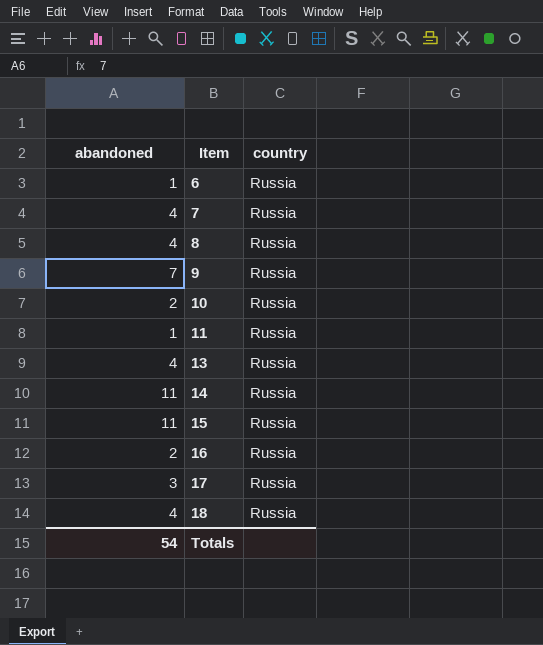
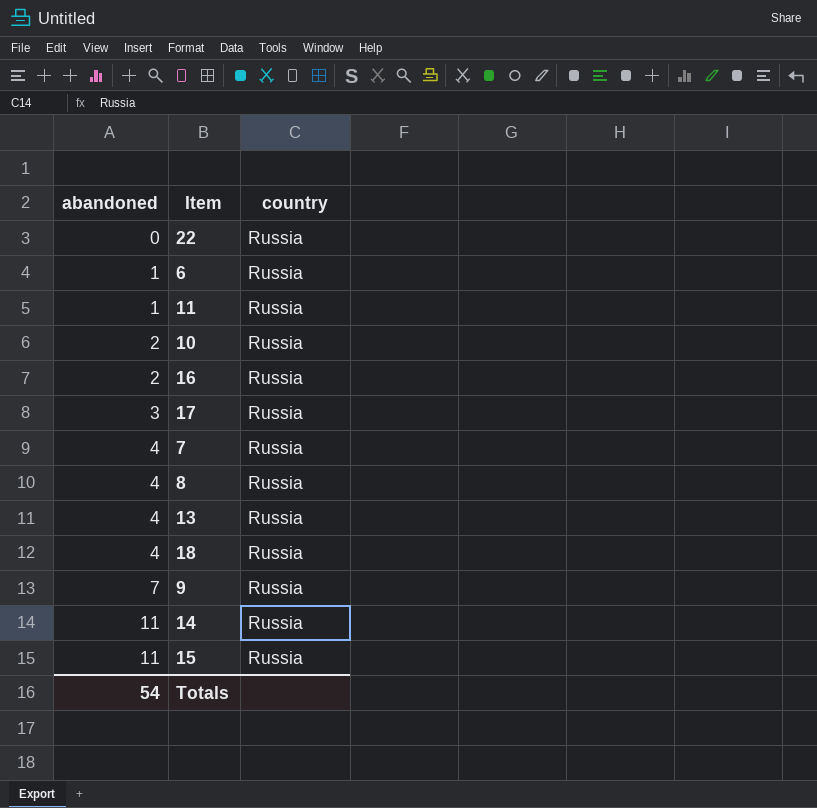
row order: Item ascending -> abandoned ascending
row 22: none -> 0 | Russia

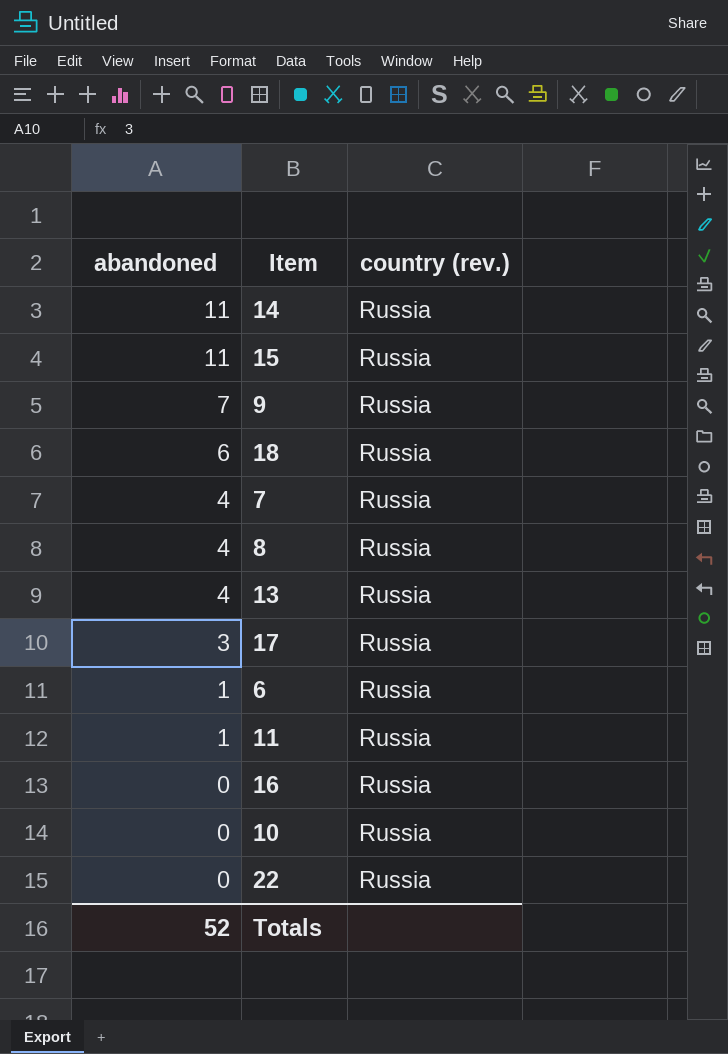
row order: abandoned ascending -> abandoned descending
column name: country -> country (rev.)
18 | abandoned: 4 -> 6
16 | abandoned: 2 -> 0
10 | abandoned: 2 -> 0
Totals | abandoned: 54 -> 52

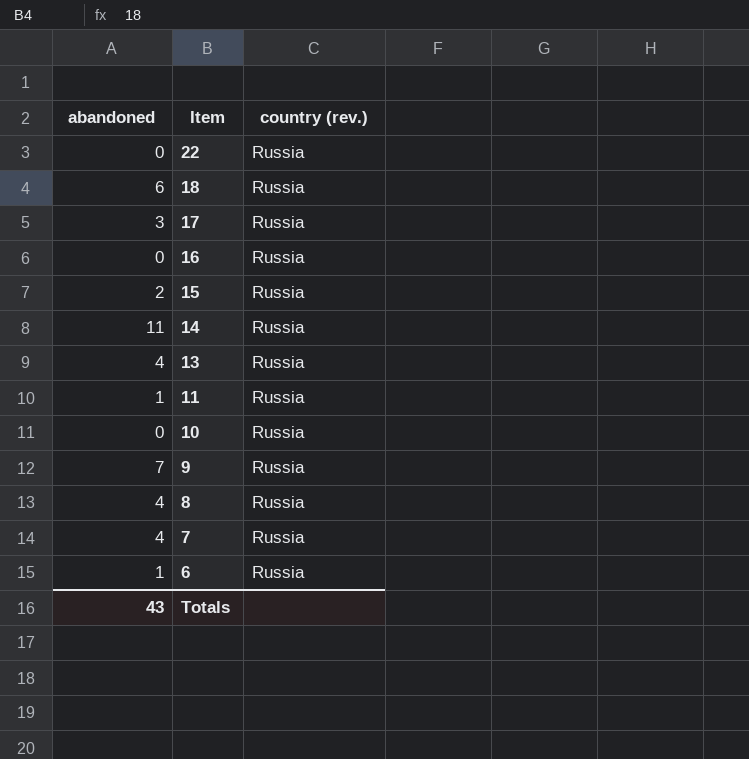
row order: abandoned descending -> Item descending
15 | abandoned: 11 -> 2
Totals | abandoned: 52 -> 43

